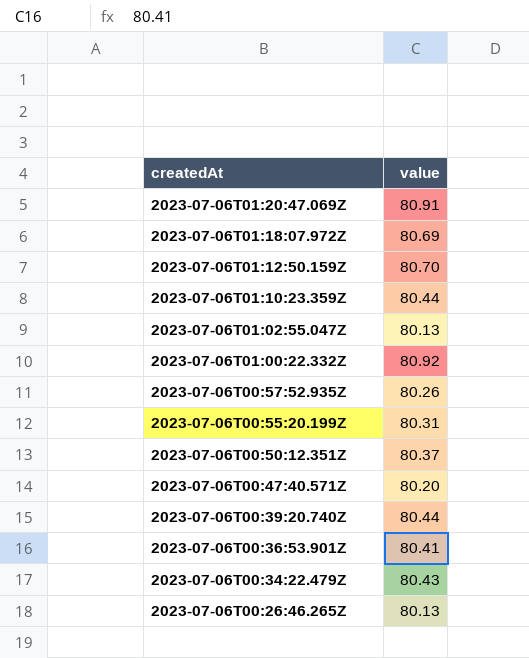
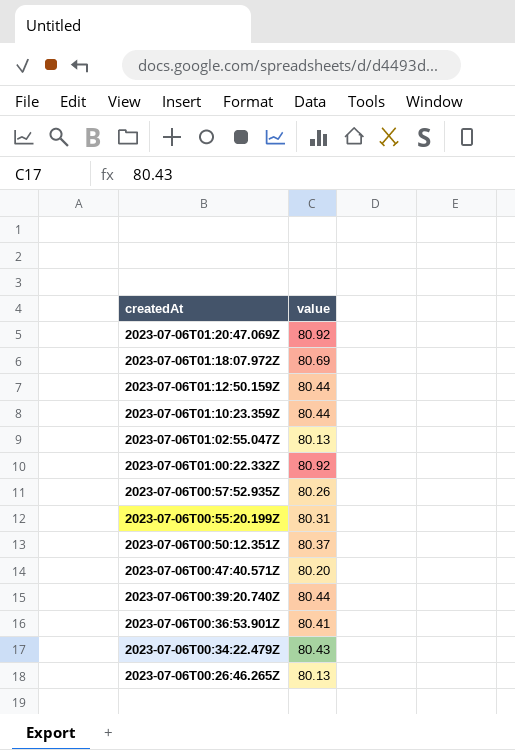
2023-07-06T01:20:47.069Z | value: 80.91 -> 80.92
2023-07-06T01:12:50.159Z | value: 80.70 -> 80.44

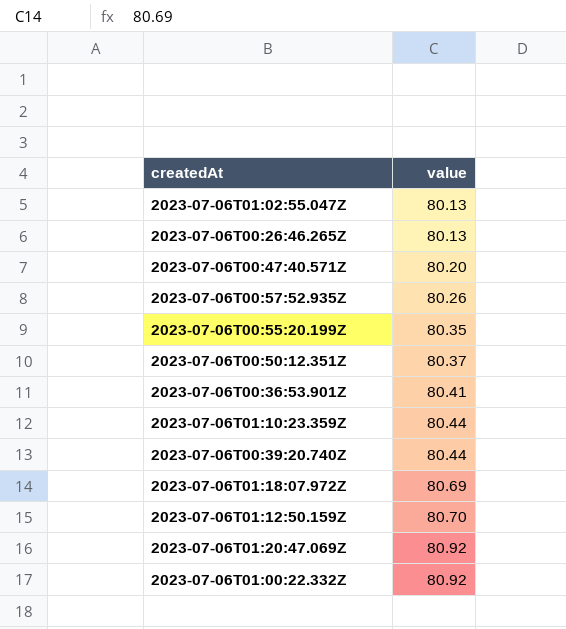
row order: createdAt descending -> value ascending
row 2023-07-06T00:34:22.479Z: 80.43 -> none
2023-07-06T00:55:20.199Z | value: 80.31 -> 80.35
2023-07-06T01:12:50.159Z | value: 80.44 -> 80.70

